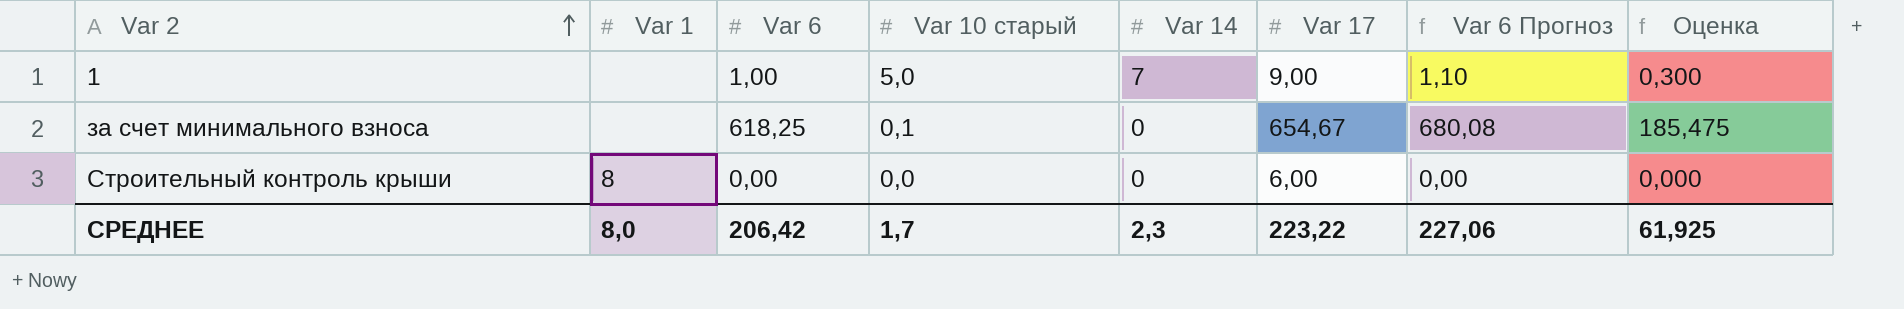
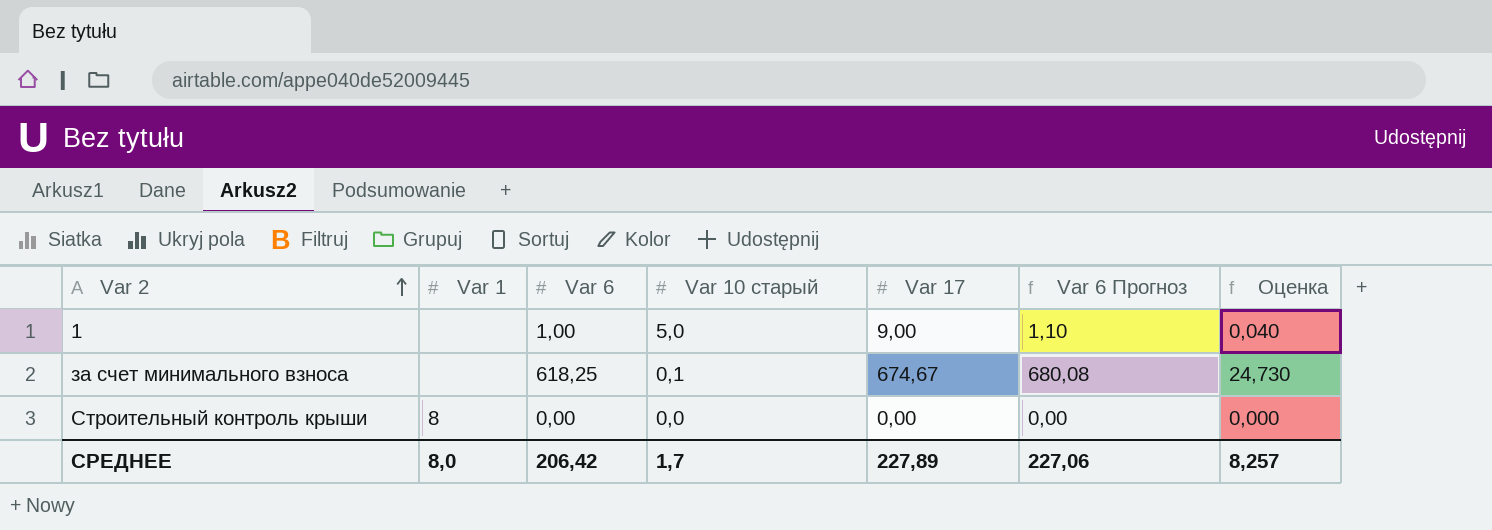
column Var 14 | position: 5 -> none
column Оценка | formula: [Var 6] * 0,3 -> [Var 6] * 0,04
за счет минимального взноса | Var 17: 654,67 -> 674,67
Строительный контроль крыши | Var 17: 6,00 -> 0,00
СРЕДНЕЕ | Var 17: 223,22 -> 227,89
СРЕДНЕЕ | Оценка: 61,925 -> 8,257

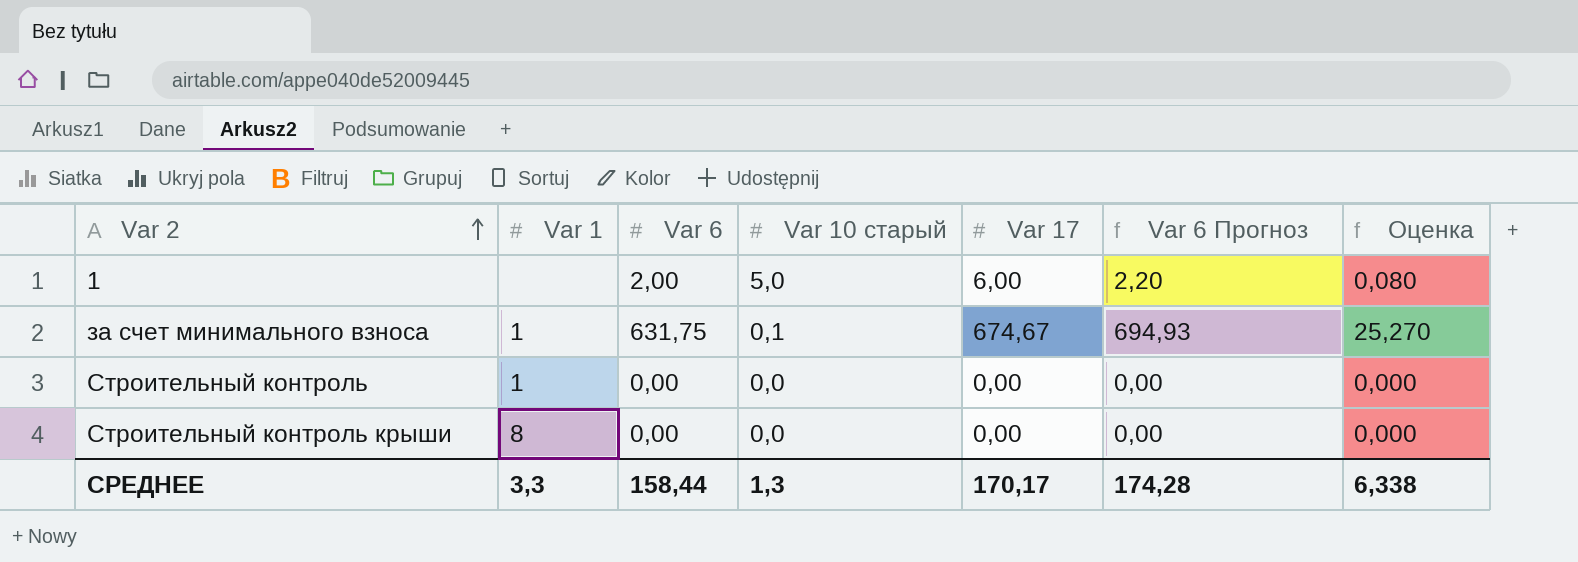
1 | Var 6: 1,00 -> 2,00
1 | Var 17: 9,00 -> 6,00
1 | Var 6 Прогноз: 1,10 -> 2,20
1 | Оценка: 0,040 -> 0,080
за счет минимального взноса | Var 1: none -> 1
за счет минимального взноса | Var 6: 618,25 -> 631,75
за счет минимального взноса | Var 6 Прогноз: 680,08 -> 694,93
за счет минимального взноса | Оценка: 24,730 -> 25,270
row Строительный контроль: none -> 1 | 0,00 | 0,0 | 0,00 | 0,00 | 0,000
СРЕДНЕЕ | Var 1: 8,0 -> 3,3
СРЕДНЕЕ | Var 6: 206,42 -> 158,44
СРЕДНЕЕ | Var 10 старый: 1,7 -> 1,3
СРЕДНЕЕ | Var 17: 227,89 -> 170,17
СРЕДНЕЕ | Var 6 Прогноз: 227,06 -> 174,28
СРЕДНЕЕ | Оценка: 8,257 -> 6,338

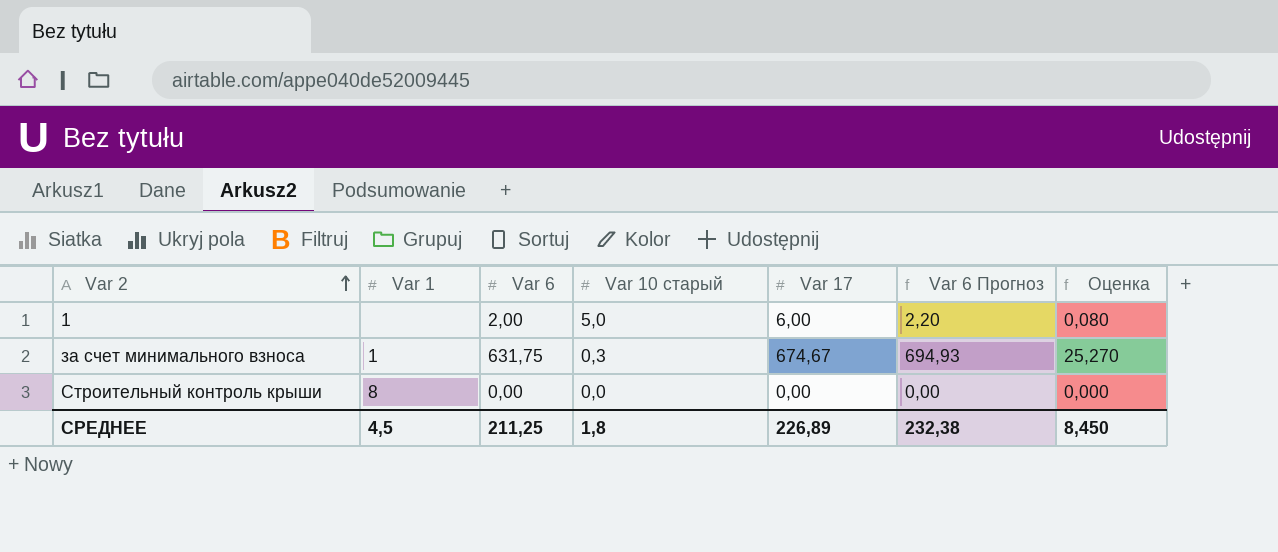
row Строительный контроль: 1 | 0,00 | 0,0 | 0,00 | 0,00 | 0,000 -> none
за счет минимального взноса | Var 10 старый: 0,1 -> 0,3
СРЕДНЕЕ | Var 1: 3,3 -> 4,5
СРЕДНЕЕ | Var 6: 158,44 -> 211,25
СРЕДНЕЕ | Var 10 старый: 1,3 -> 1,8
СРЕДНЕЕ | Var 17: 170,17 -> 226,89
СРЕДНЕЕ | Var 6 Прогноз: 174,28 -> 232,38
СРЕДНЕЕ | Оценка: 6,338 -> 8,450

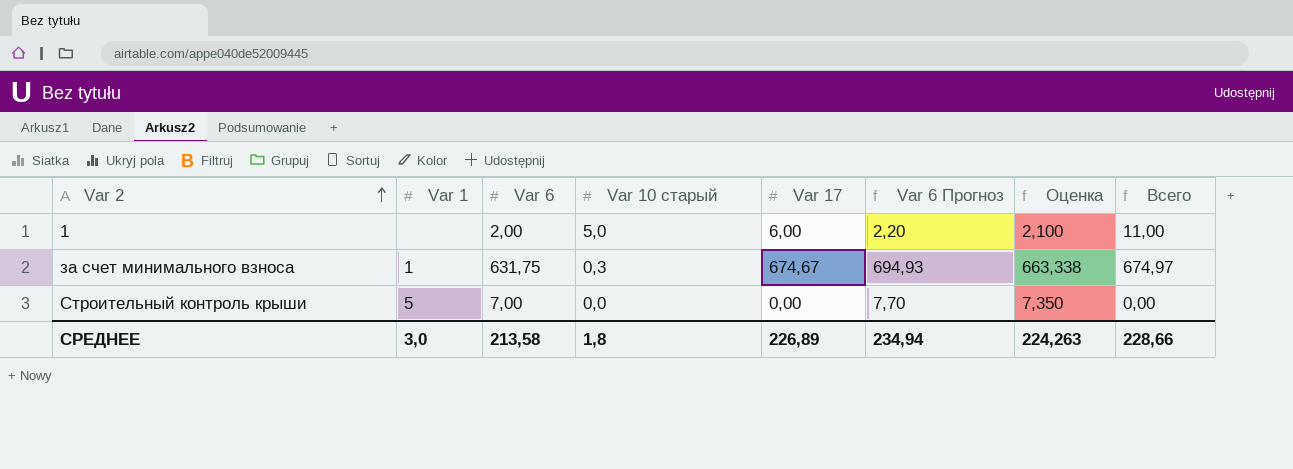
column Оценка | formula: [Var 6] * 0,04 -> [Var 6] * 1,05
column Всего | formula: none -> [Var 10 старый] + [Var 17]
Строительный контроль крыши | Var 1: 8 -> 5
Строительный контроль крыши | Var 6: 0,00 -> 7,00
Строительный контроль крыши | Var 6 Прогноз: 0,00 -> 7,70
СРЕДНЕЕ | Var 1: 4,5 -> 3,0
СРЕДНЕЕ | Var 6: 211,25 -> 213,58
СРЕДНЕЕ | Var 6 Прогноз: 232,38 -> 234,94
СРЕДНЕЕ | Оценка: 8,450 -> 224,263

